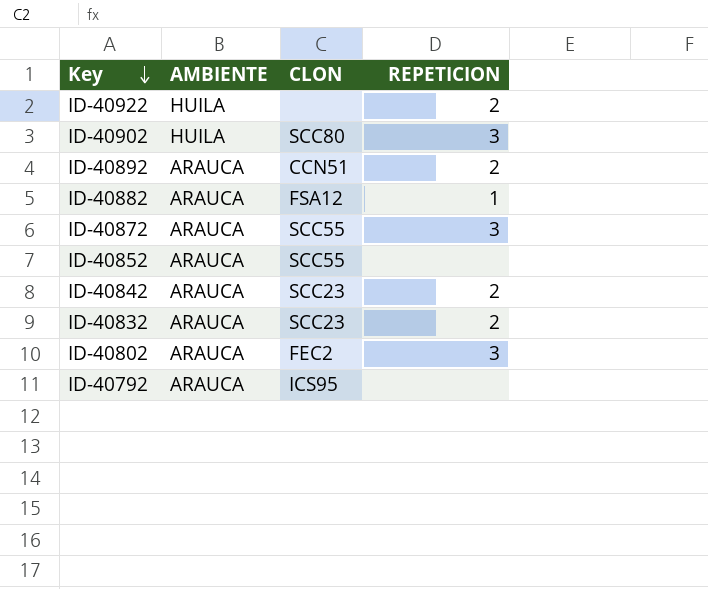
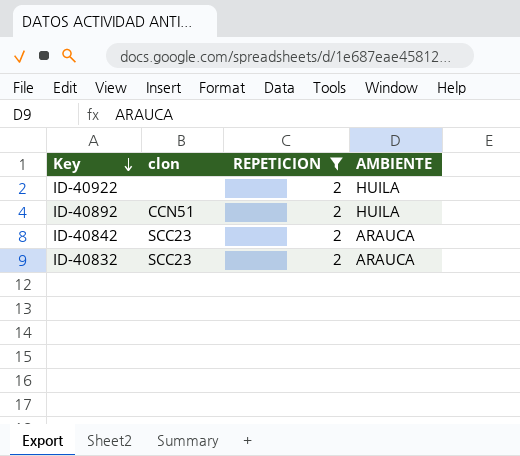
filter: none -> REPETICION = 2
column name: CLON -> clon
column AMBIENTE | position: 2 -> 4
ID-40892 | AMBIENTE: ARAUCA -> HUILA

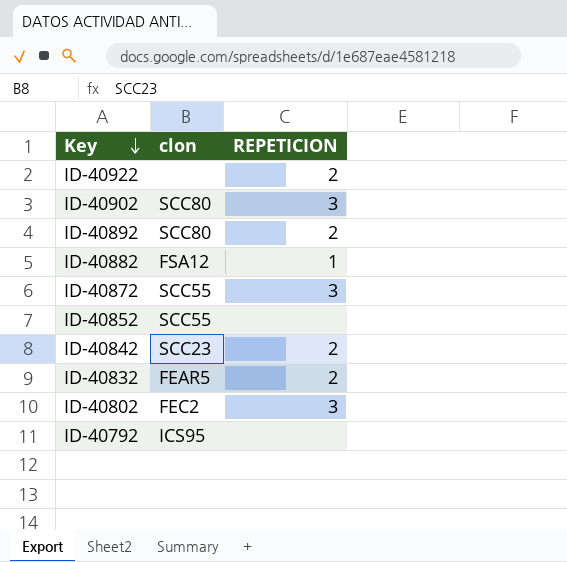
filter: REPETICION = 2 -> none
column AMBIENTE | position: 4 -> none
ID-40892 | clon: CCN51 -> SCC80
ID-40832 | clon: SCC23 -> FEAR5

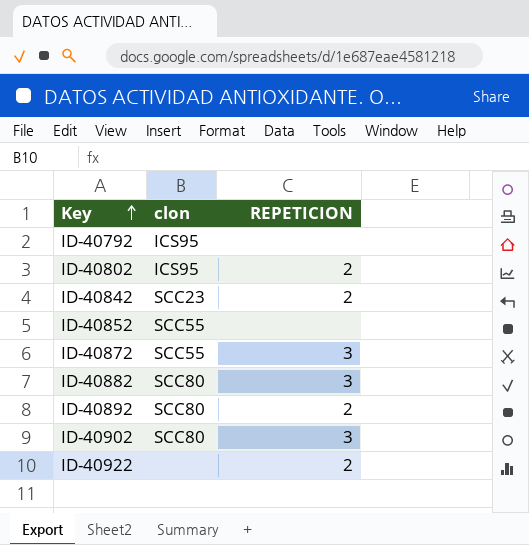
row order: Key descending -> Key ascending
row ID-40832: FEAR5 | 2 -> none
ID-40802 | clon: FEC2 -> ICS95
ID-40802 | REPETICION: 3 -> 2
ID-40882 | clon: FSA12 -> SCC80
ID-40882 | REPETICION: 1 -> 3

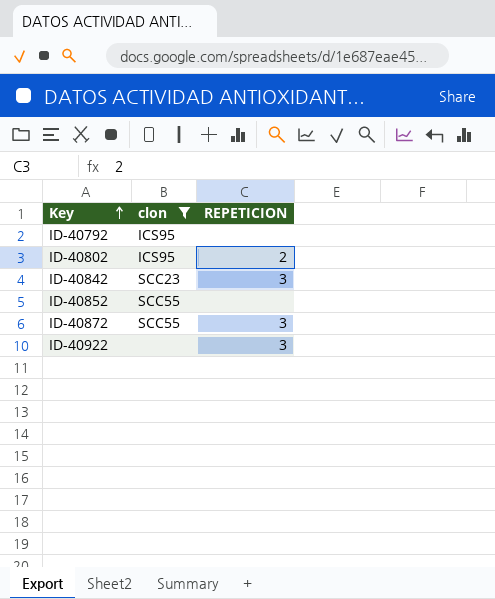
filter: none -> clon != SCC80
ID-40842 | REPETICION: 2 -> 3
ID-40922 | REPETICION: 2 -> 3

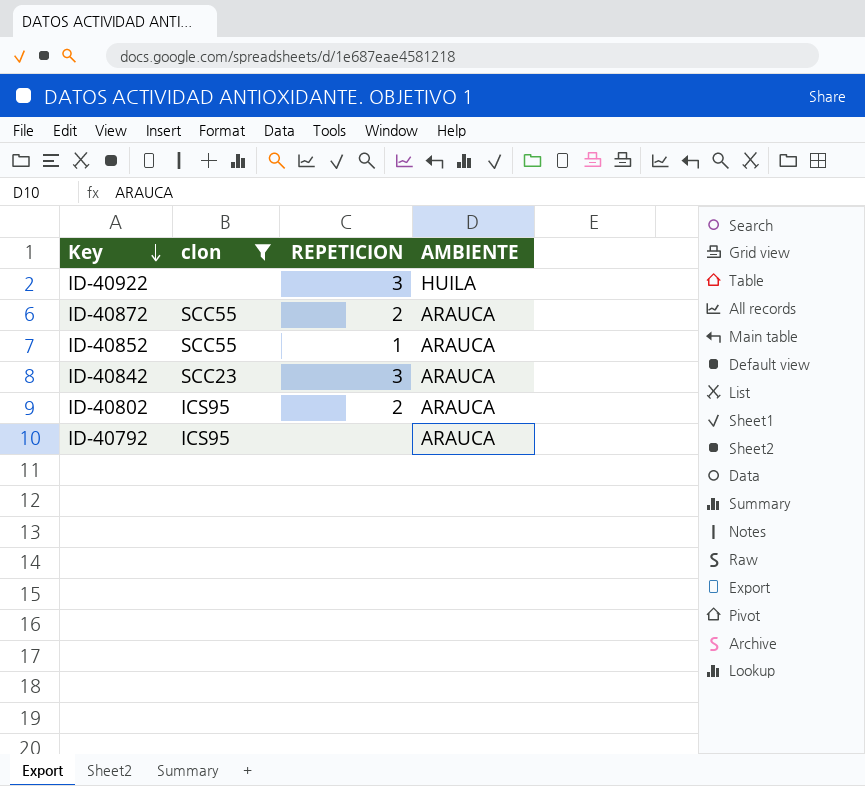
row order: Key ascending -> Key descending
column AMBIENTE | position: none -> 4
ID-40872 | REPETICION: 3 -> 2
ID-40852 | REPETICION: none -> 1

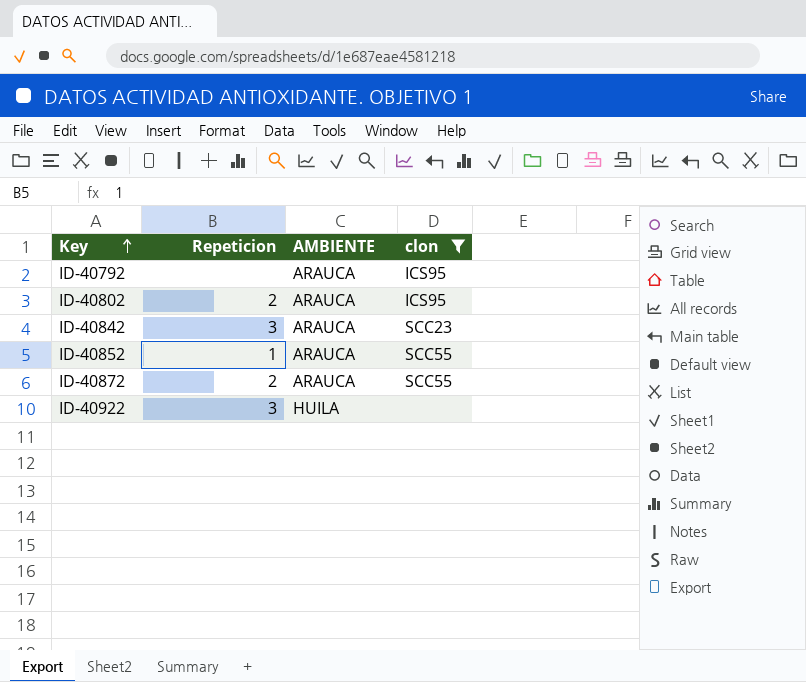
row order: Key descending -> Key ascending
column name: REPETICION -> Repeticion
column clon | position: 2 -> 4

